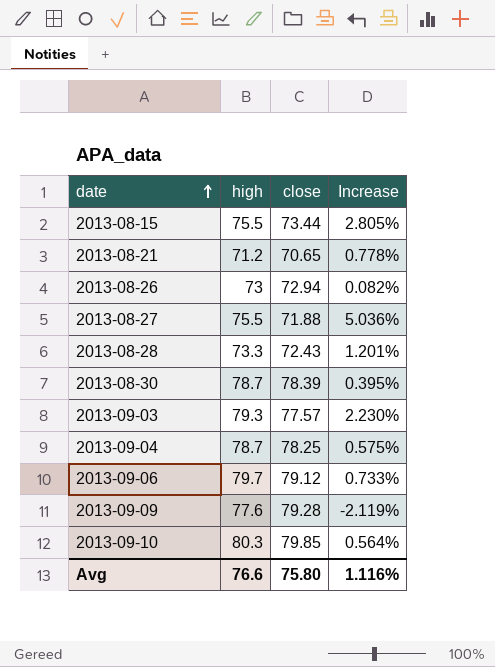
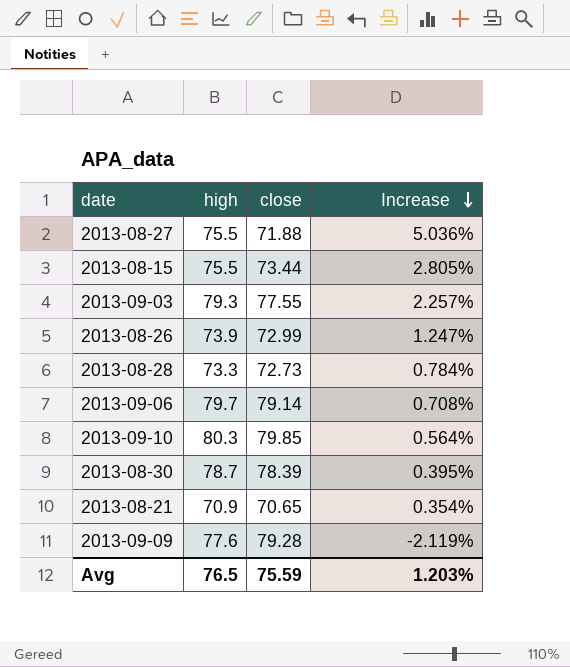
row order: date ascending -> Increase descending
row 2013-09-04: 78.7 | 78.25 | 0.575% -> none
2013-09-03 | close: 77.57 -> 77.55
2013-09-03 | Increase: 2.230% -> 2.257%
2013-08-26 | high: 73 -> 73.9
2013-08-26 | close: 72.94 -> 72.99
2013-08-26 | Increase: 0.082% -> 1.247%
2013-08-28 | close: 72.43 -> 72.73
2013-08-28 | Increase: 1.201% -> 0.784%
2013-09-06 | close: 79.12 -> 79.14
2013-09-06 | Increase: 0.733% -> 0.708%
2013-08-21 | high: 71.2 -> 70.9
2013-08-21 | Increase: 0.778% -> 0.354%
Avg | high: 76.6 -> 76.5
Avg | close: 75.80 -> 75.59
Avg | Increase: 1.116% -> 1.203%

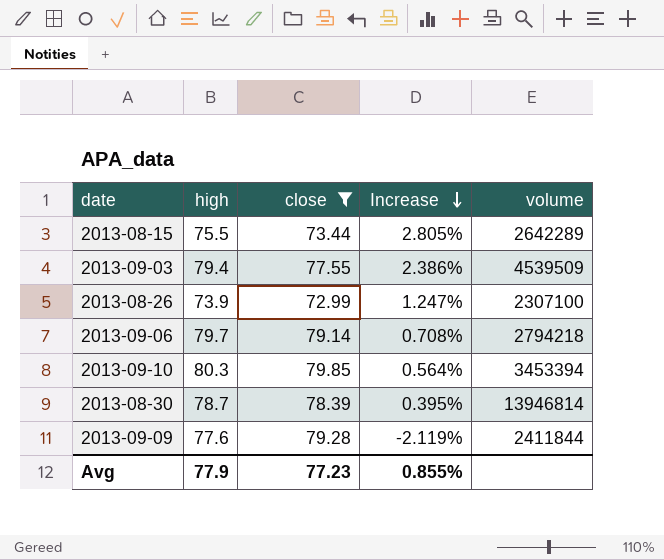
filter: none -> close >= 72.99
column volume | position: none -> 5
2013-09-03 | high: 79.3 -> 79.4
2013-09-03 | Increase: 2.257% -> 2.386%
Avg | high: 76.5 -> 77.9
Avg | close: 75.59 -> 77.23
Avg | Increase: 1.203% -> 0.855%

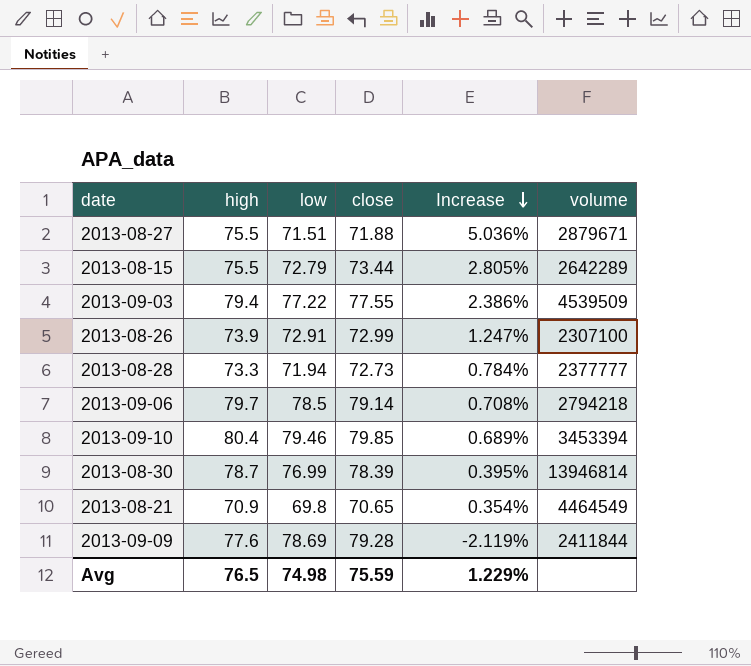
filter: close >= 72.99 -> none
column low | position: none -> 3
2013-09-10 | high: 80.3 -> 80.4
2013-09-10 | Increase: 0.564% -> 0.689%
Avg | high: 77.9 -> 76.5
Avg | close: 77.23 -> 75.59
Avg | Increase: 0.855% -> 1.229%

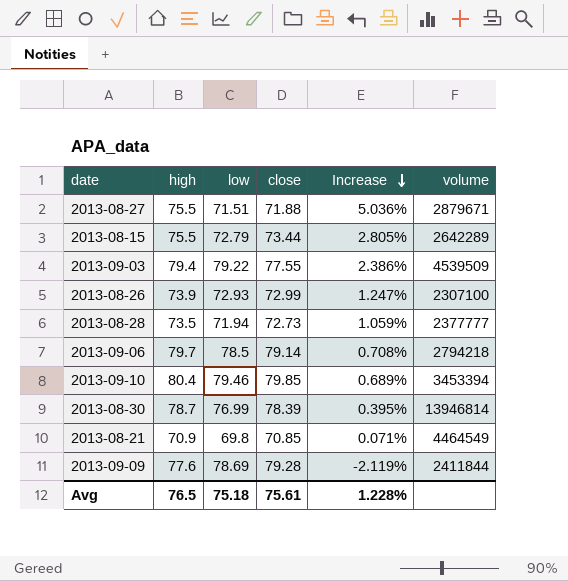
2013-09-03 | low: 77.22 -> 79.22
2013-08-26 | low: 72.91 -> 72.93
2013-08-28 | high: 73.3 -> 73.5
2013-08-28 | Increase: 0.784% -> 1.059%
2013-08-21 | close: 70.65 -> 70.85
2013-08-21 | Increase: 0.354% -> 0.071%
Avg | low: 74.98 -> 75.18
Avg | close: 75.59 -> 75.61
Avg | Increase: 1.229% -> 1.228%

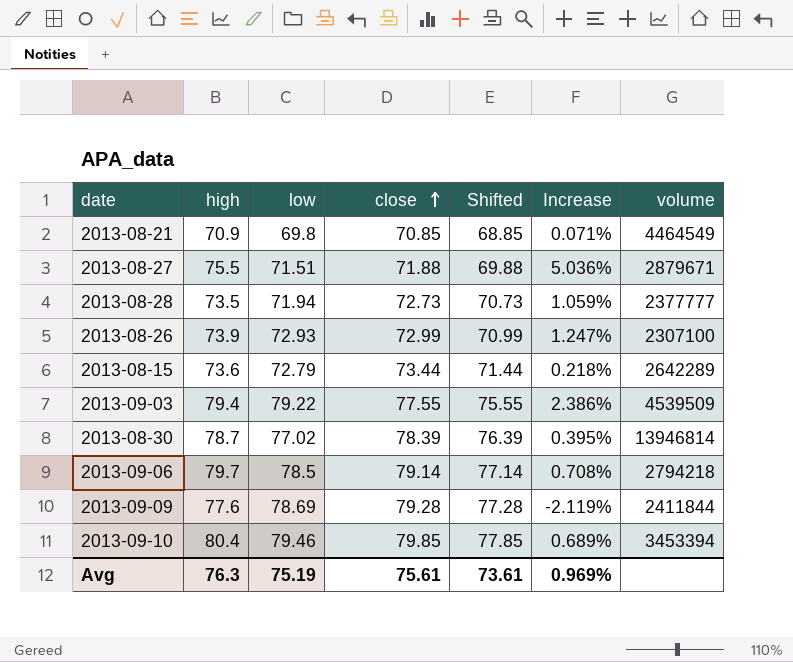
row order: Increase descending -> close ascending
column Shifted | formula: none -> [close] - 2
2013-08-15 | high: 75.5 -> 73.6
2013-08-15 | Increase: 2.805% -> 0.218%
2013-08-30 | low: 76.99 -> 77.02
Avg | high: 76.5 -> 76.3
Avg | low: 75.18 -> 75.19
Avg | Increase: 1.228% -> 0.969%

